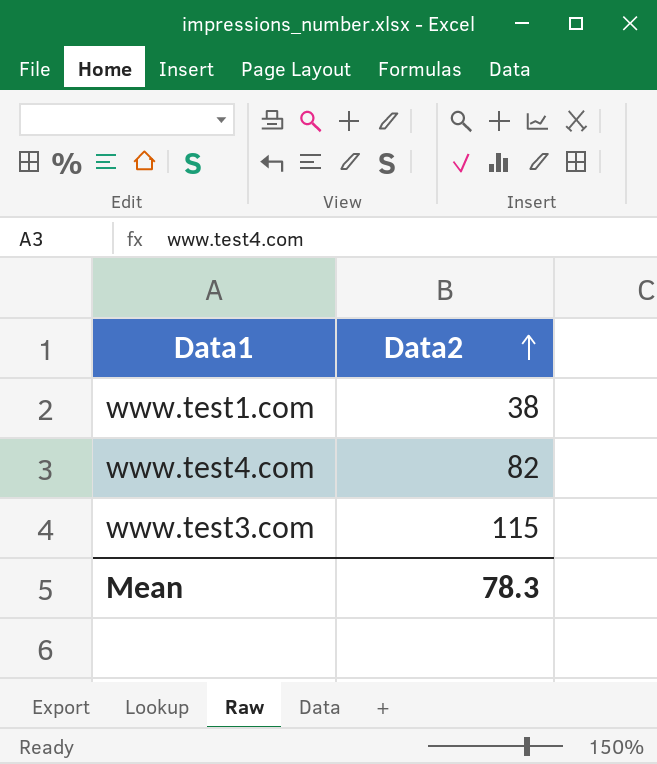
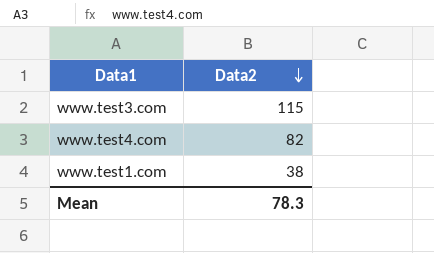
row order: Data2 ascending -> Data2 descending

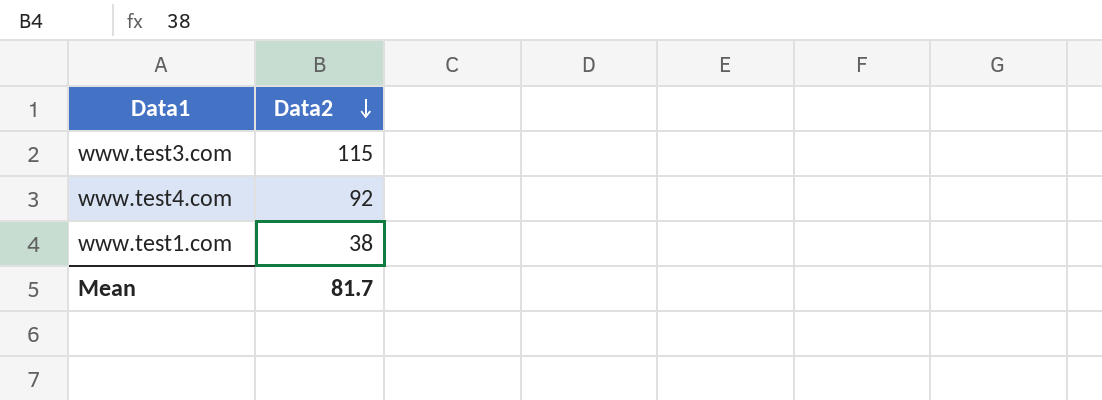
www.test4.com | Data2: 82 -> 92
Mean | Data2: 78.3 -> 81.7

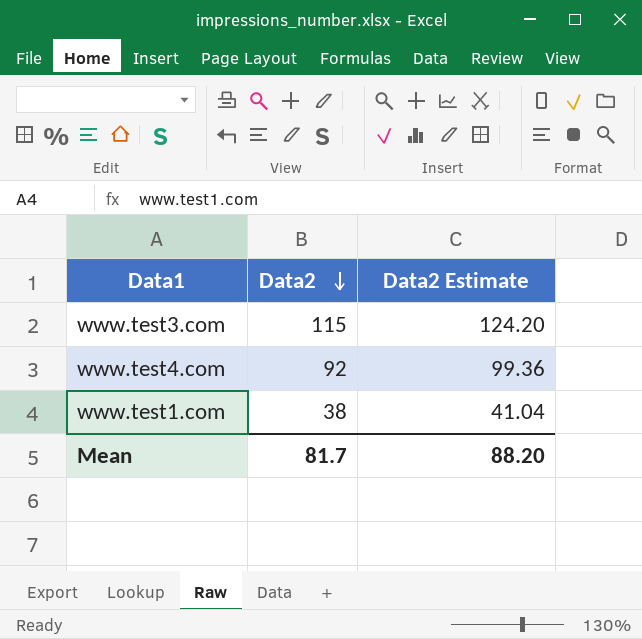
column Data2 Estimate | formula: none -> [Data2] * 1.08

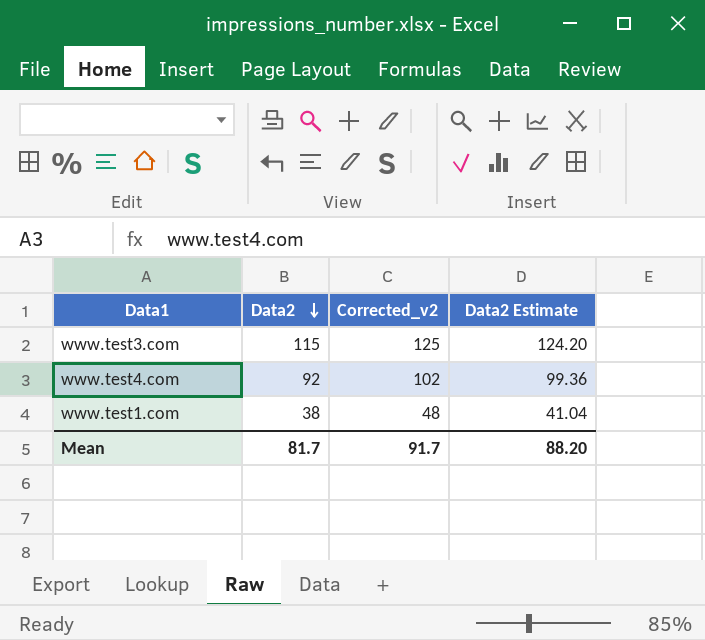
column Corrected_v2 | formula: none -> [Data2] + 10

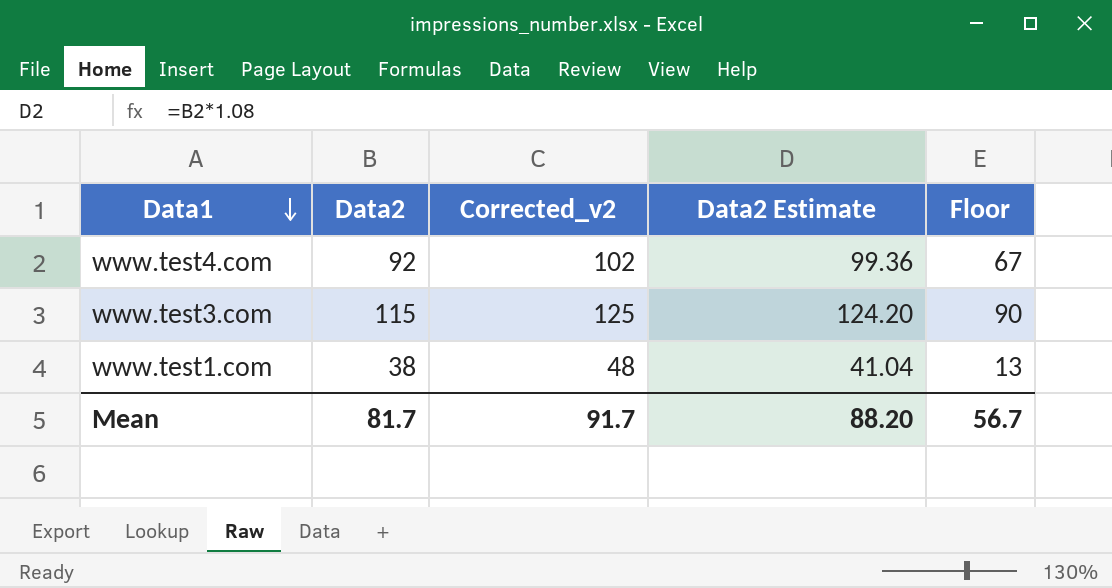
row order: Data2 descending -> Data1 descending
column Floor | formula: none -> [Data2] - 25

